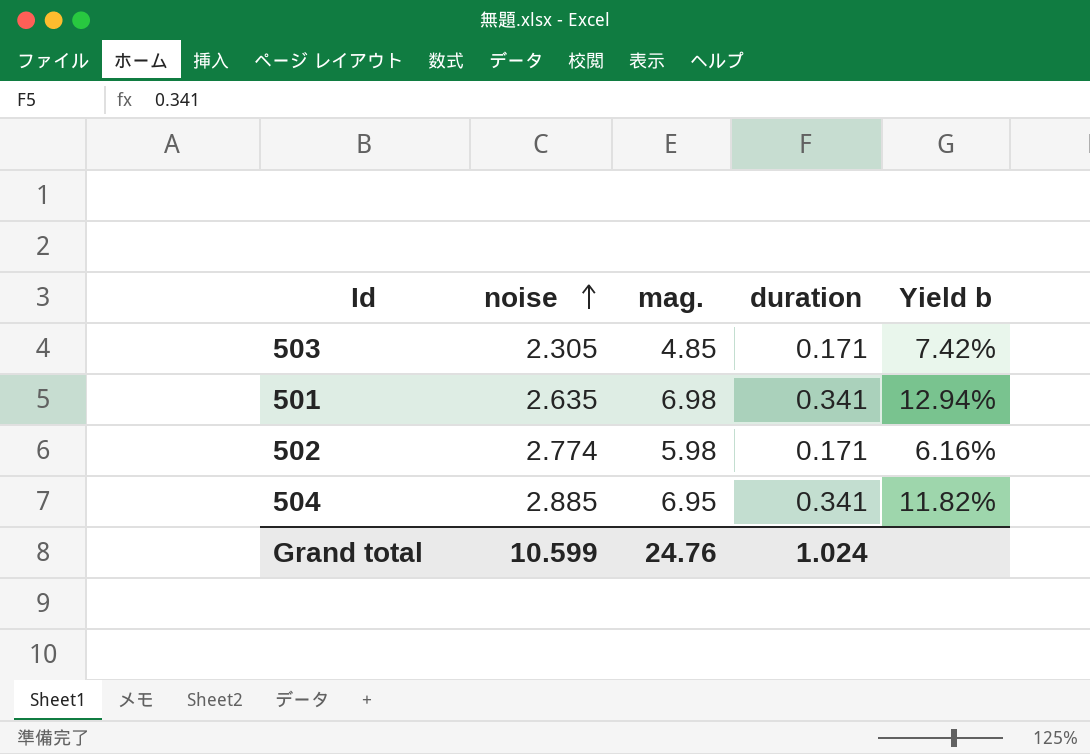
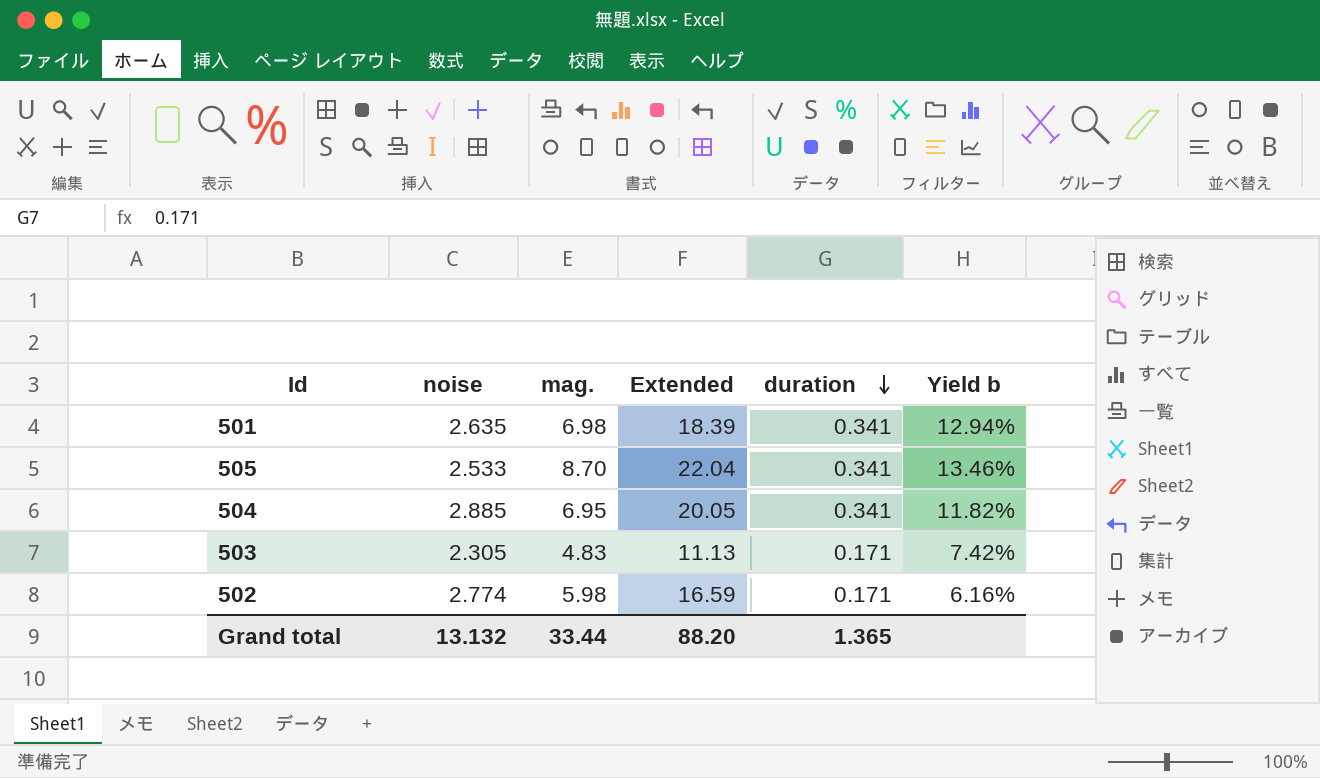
row order: noise ascending -> duration descending
column Extended | formula: none -> [noise] * [mag.]
row 505: none -> 2.533 | 8.70 | 22.04 | 0.341 | 13.46%
503 | mag.: 4.85 -> 4.83
Grand total | noise: 10.599 -> 13.132
Grand total | mag.: 24.76 -> 33.44
Grand total | duration: 1.024 -> 1.365

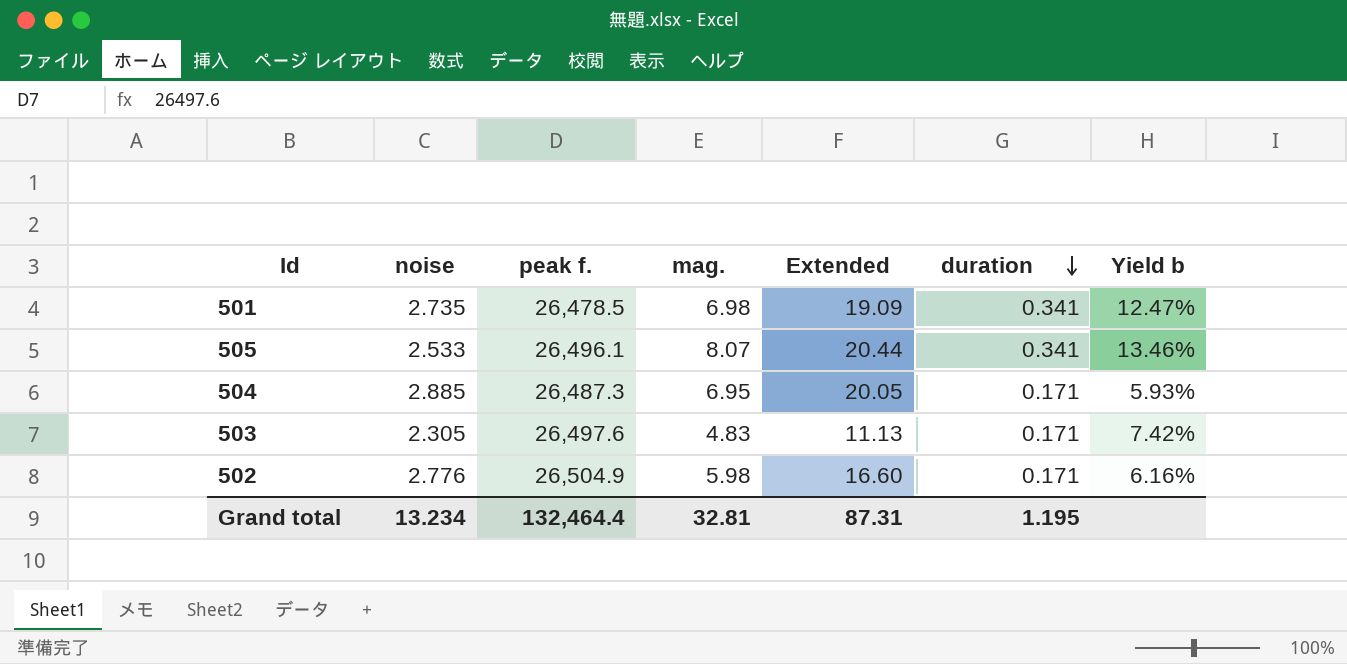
column peak f. | position: none -> 3
501 | noise: 2.635 -> 2.735
501 | Extended: 18.39 -> 19.09
501 | Yield b: 12.94% -> 12.47%
505 | mag.: 8.70 -> 8.07
505 | Extended: 22.04 -> 20.44
504 | duration: 0.341 -> 0.171
504 | Yield b: 11.82% -> 5.93%
502 | noise: 2.774 -> 2.776
502 | Extended: 16.59 -> 16.60
Grand total | noise: 13.132 -> 13.234
Grand total | mag.: 33.44 -> 32.81
Grand total | Extended: 88.20 -> 87.31
Grand total | duration: 1.365 -> 1.195

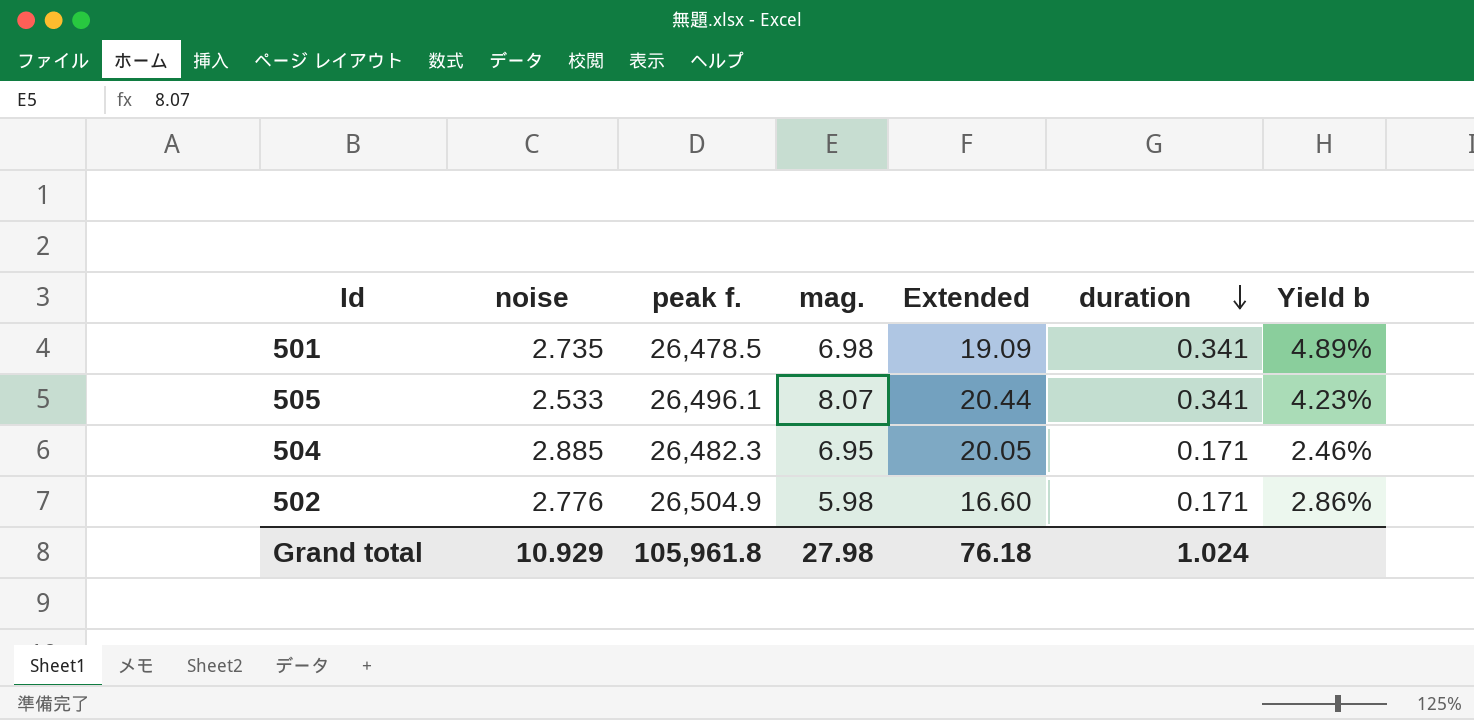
column Yield b | formula: [duration] / [noise] -> [duration] / [mag.]
row 503: 2.305 | 26,497.6 | 4.83 | 11.13 | 0.171 | 7.42% -> none
504 | peak f.: 26,487.3 -> 26,482.3
Grand total | noise: 13.234 -> 10.929
Grand total | peak f.: 132,464.4 -> 105,961.8
Grand total | mag.: 32.81 -> 27.98
Grand total | Extended: 87.31 -> 76.18
Grand total | duration: 1.195 -> 1.024

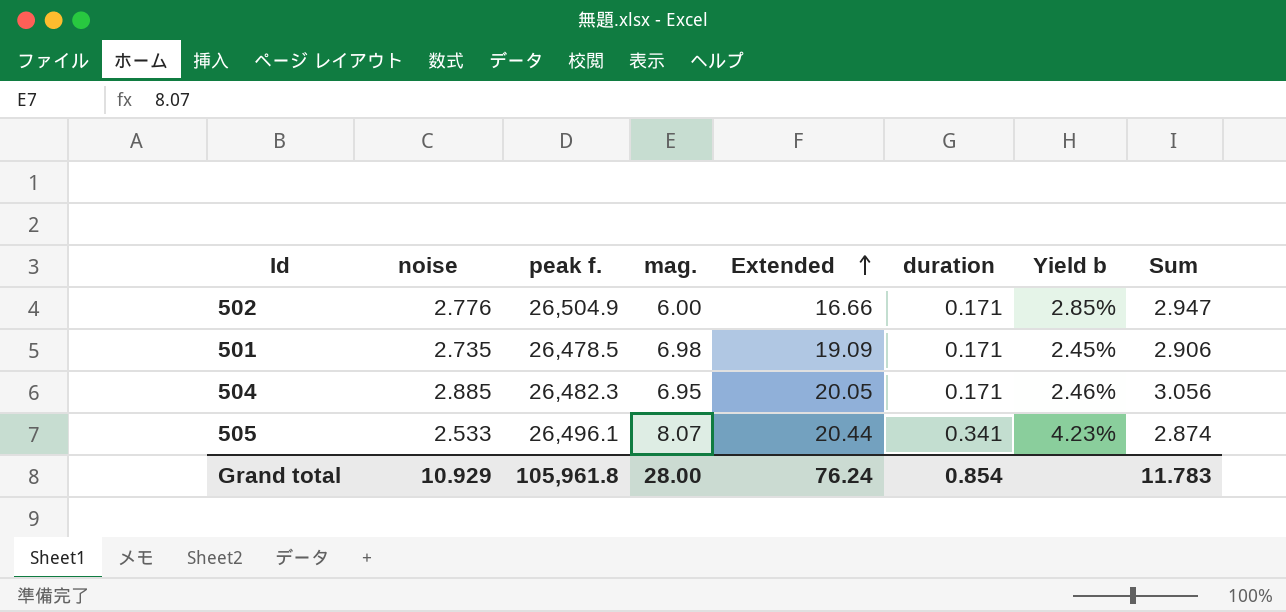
row order: duration descending -> Extended ascending
column Sum | formula: none -> [noise] + [duration]
502 | mag.: 5.98 -> 6.00
502 | Extended: 16.60 -> 16.66
502 | Yield b: 2.86% -> 2.85%
501 | duration: 0.341 -> 0.171
501 | Yield b: 4.89% -> 2.45%
Grand total | mag.: 27.98 -> 28.00
Grand total | Extended: 76.18 -> 76.24
Grand total | duration: 1.024 -> 0.854

